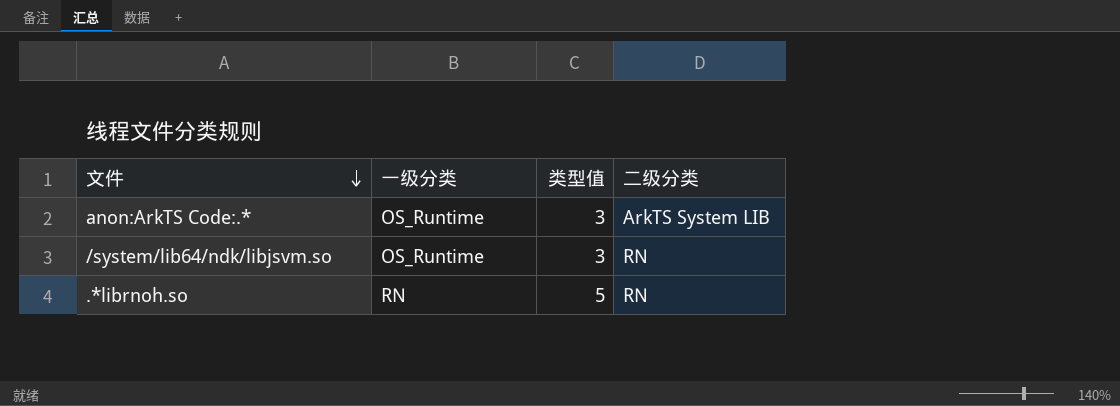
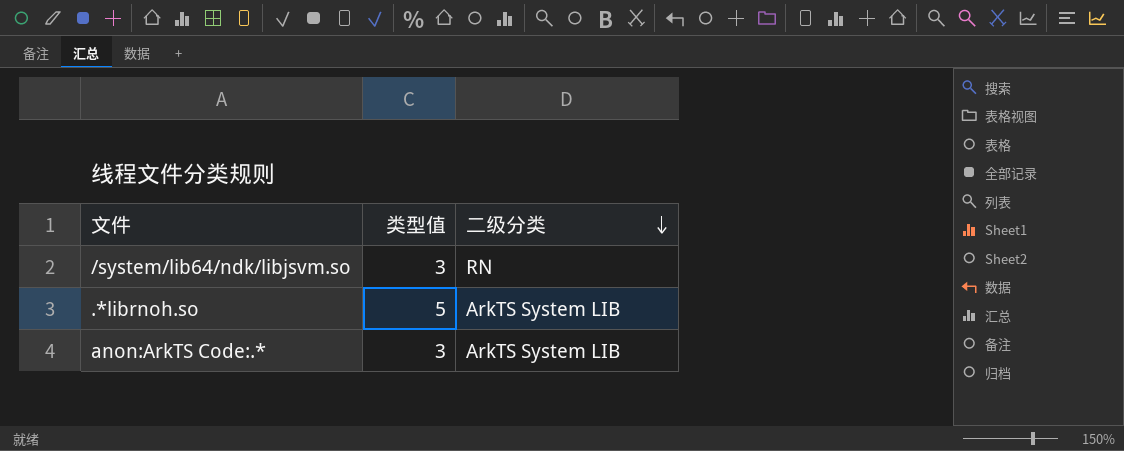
row order: 文件 descending -> 二级分类 descending
column 一级分类 | position: 2 -> none
.*librnoh.so | 二级分类: RN -> ArkTS System LIB

